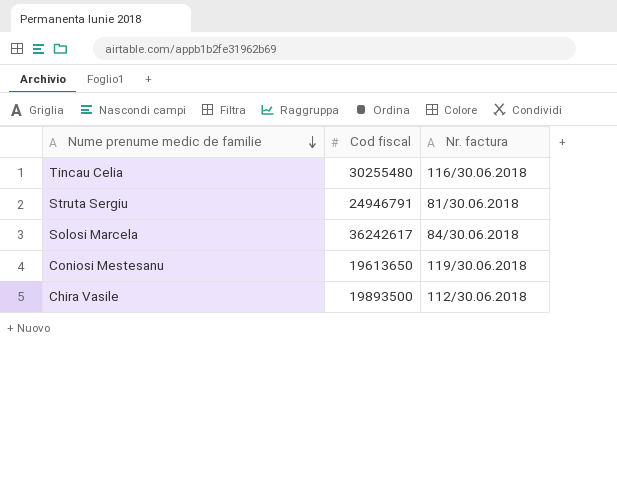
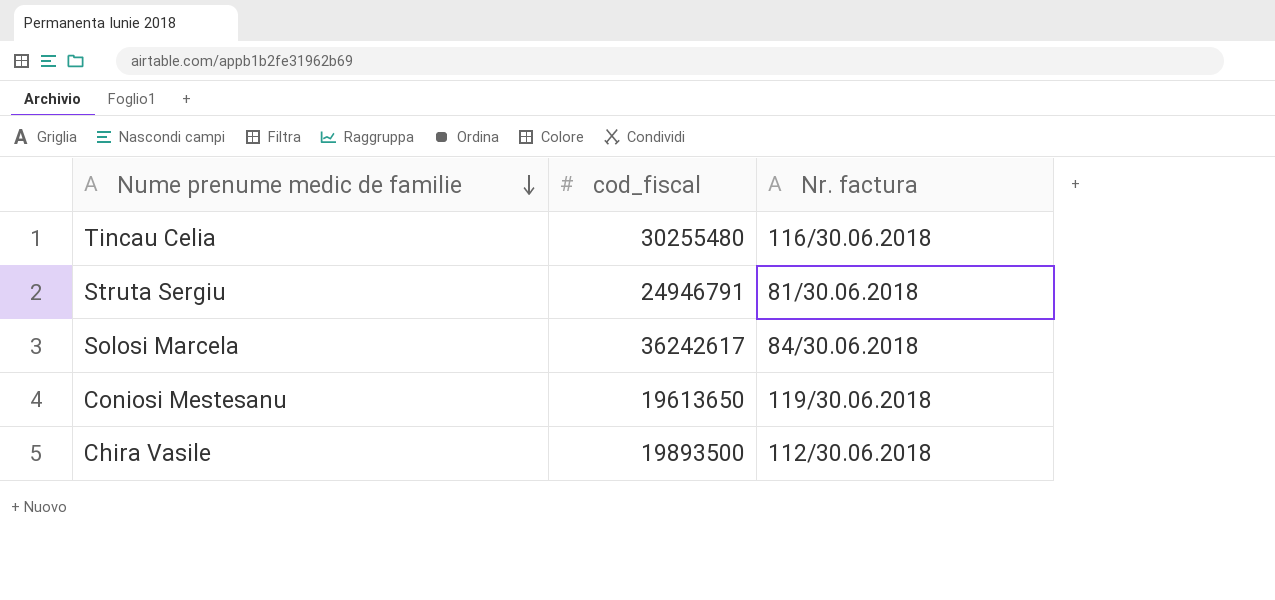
column name: Cod fiscal -> cod_fiscal

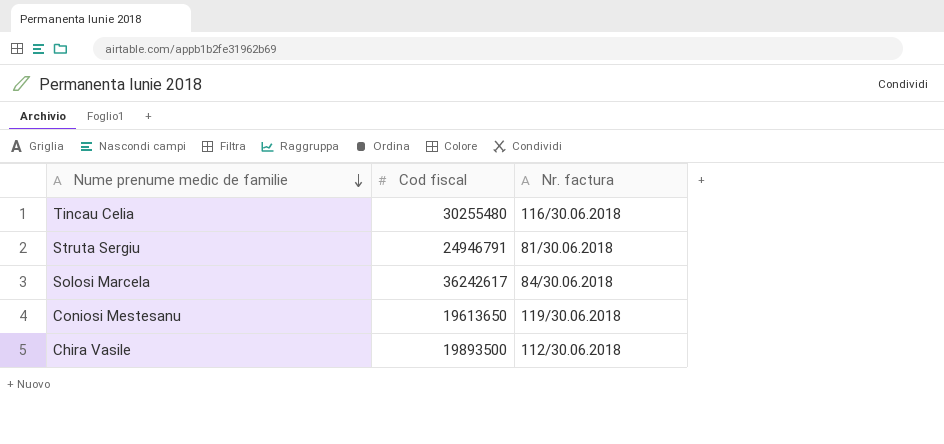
column name: cod_fiscal -> Cod fiscal

